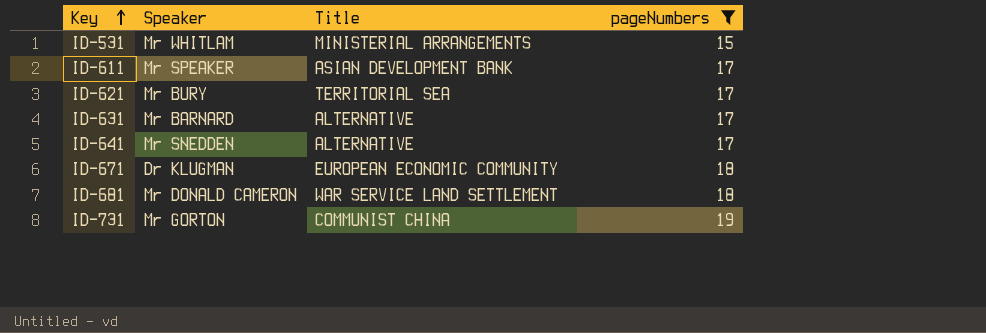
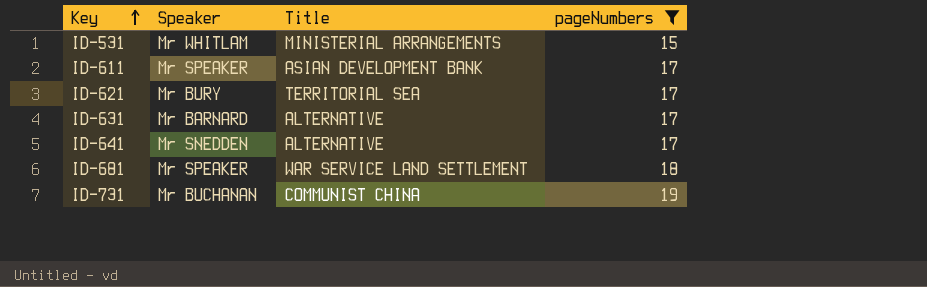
row ID-671: Dr KLUGMAN | EUROPEAN ECONOMIC COMMUNITY | 18 -> none
ID-681 | Speaker: Mr DONALD CAMERON -> Mr SPEAKER
ID-731 | Speaker: Mr GORTON -> Mr BUCHANAN

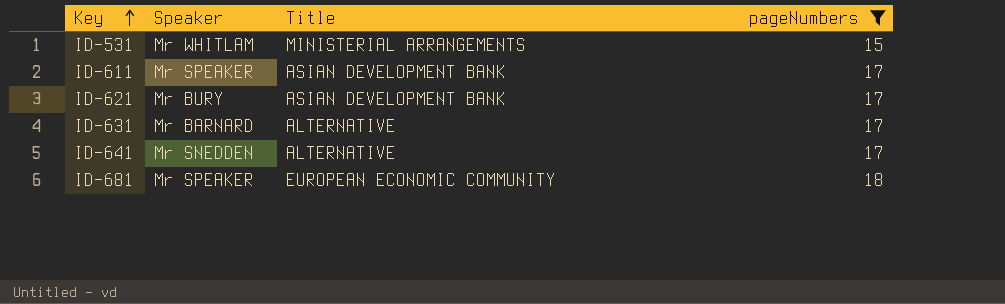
row ID-731: Mr BUCHANAN | COMMUNIST CHINA | 19 -> none
ID-621 | Title: TERRITORIAL SEA -> ASIAN DEVELOPMENT BANK
ID-681 | Title: WAR SERVICE LAND SETTLEMENT -> EUROPEAN ECONOMIC COMMUNITY

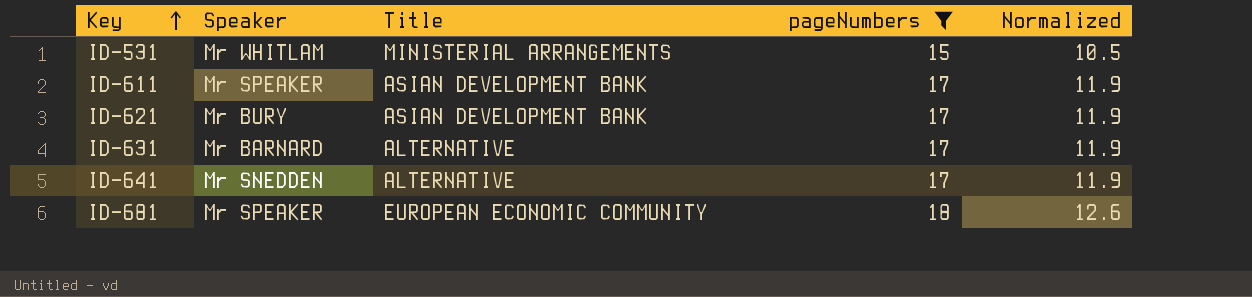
column Normalized | formula: none -> [pageNumbers] * 0.7

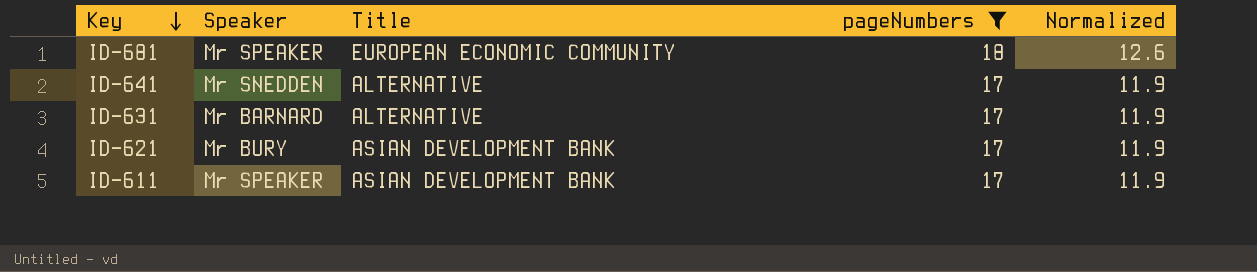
row order: Key ascending -> Key descending
row ID-531: Mr WHITLAM | MINISTERIAL ARRANGEMENTS | 15 | 10.5 -> none

